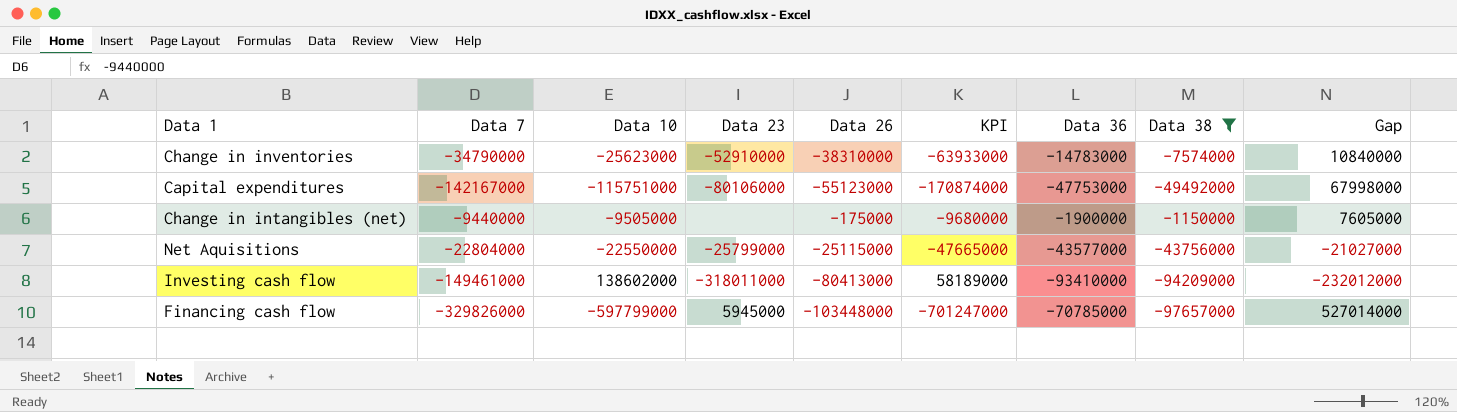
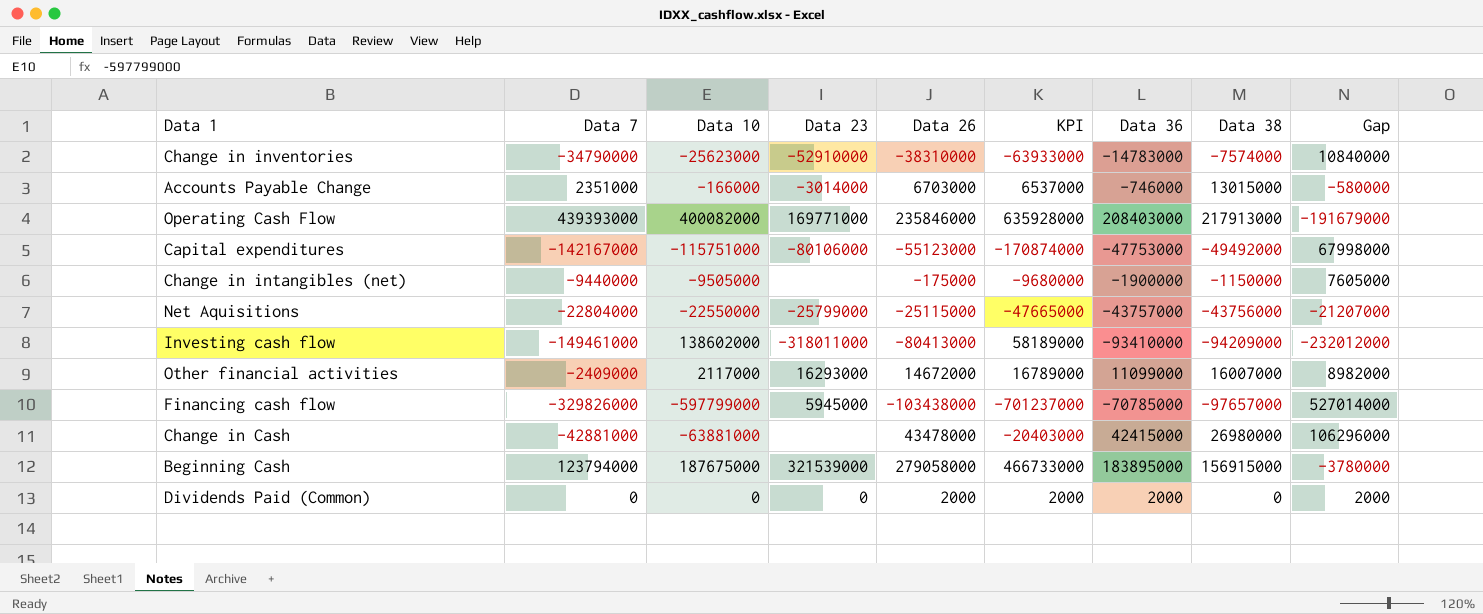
filter: Data 38 <= -1150000 -> none
Net Aquisitions | Data 36: -43577000 -> -43757000
Net Aquisitions | Gap: -21027000 -> -21207000
Financing cash flow | Data 26: -103448000 -> -103438000
Financing cash flow | KPI: -701247000 -> -701237000

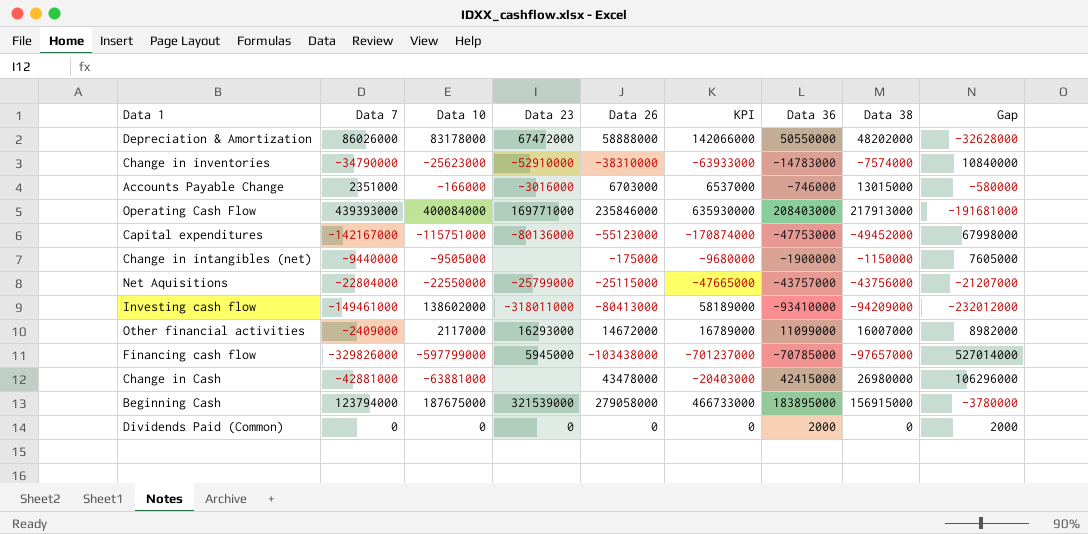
row Depreciation & Amortization: none -> 86026000 | 83178000 | 67472000 | 58888000 | 142066000 | 50550000 | 48202000 | -32628000
Accounts Payable Change | Data 23: -3014000 -> -3016000
Operating Cash Flow | Data 10: 400082000 -> 400084000
Operating Cash Flow | KPI: 635928000 -> 635930000
Operating Cash Flow | Gap: -191679000 -> -191681000
Capital expenditures | Data 23: -80106000 -> -80136000
Capital expenditures | Data 38: -49492000 -> -49452000
Dividends Paid (Common) | Data 26: 2000 -> 0
Dividends Paid (Common) | KPI: 2000 -> 0

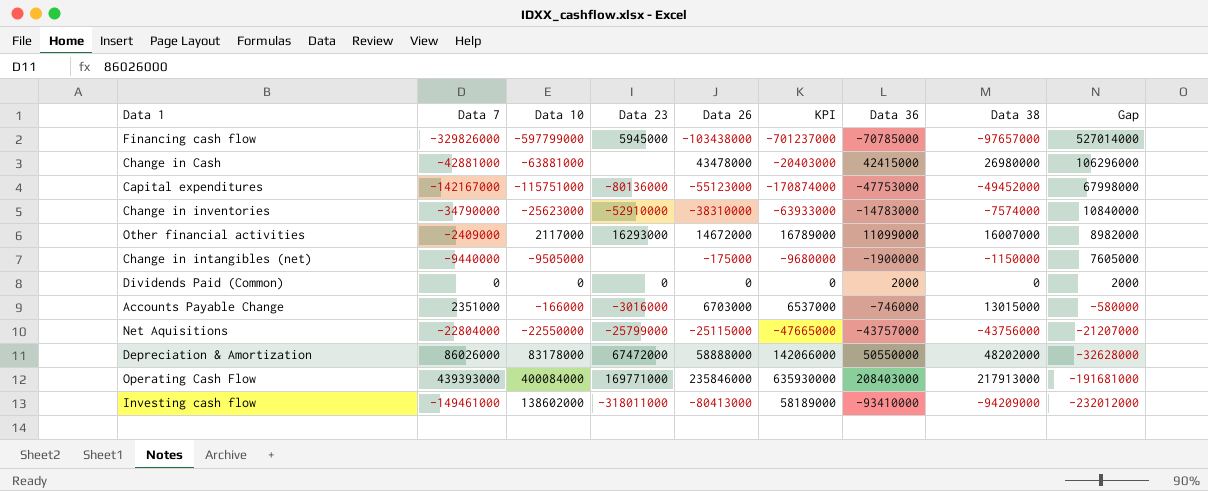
row order: none -> Gap descending
row Beginning Cash: 123794000 | 187675000 | 321539000 | 279058000 | 466733000 | 183895000 | 156915000 | -3780000 -> none

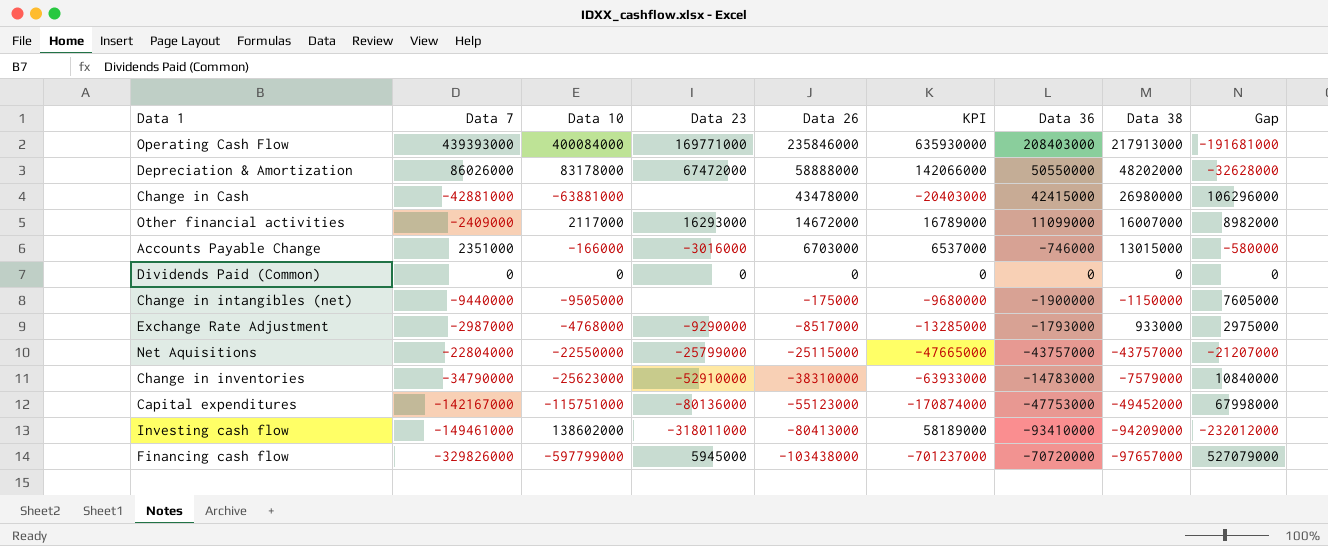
row order: Gap descending -> Data 26 descending
Dividends Paid (Common) | Data 36: 2000 -> 0
Dividends Paid (Common) | Gap: 2000 -> 0
row Exchange Rate Adjustment: none -> -2987000 | -4768000 | -9290000 | -8517000 | -13285000 | -1793000 | 933000 | 2975000
Net Aquisitions | Data 38: -43756000 -> -43757000
Change in inventories | Data 38: -7574000 -> -7579000
Financing cash flow | Data 36: -70785000 -> -70720000
Financing cash flow | Gap: 527014000 -> 527079000

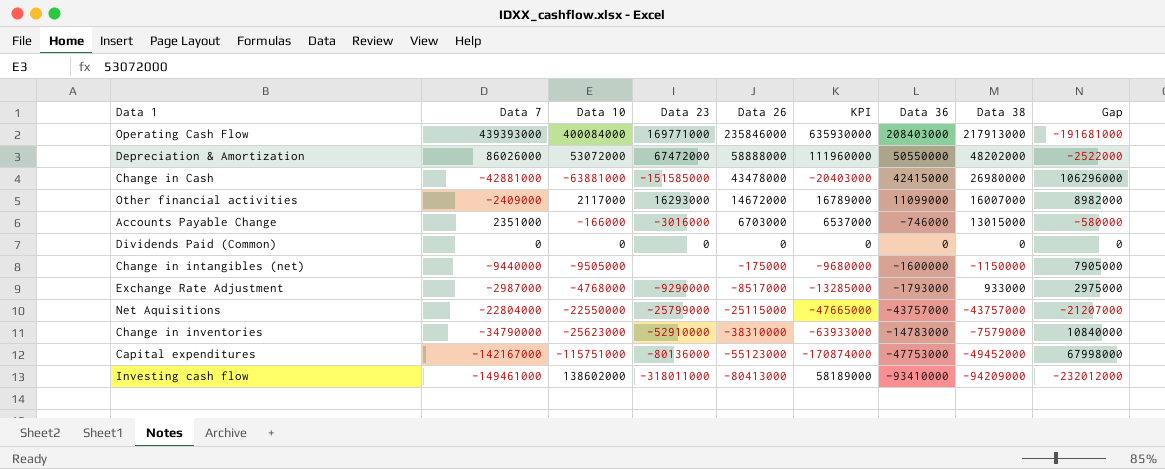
row Financing cash flow: -329826000 | -597799000 | 5945000 | -103438000 | -701237000 | -70720000 | -97657000 | 527079000 -> none
Depreciation & Amortization | Data 10: 83178000 -> 53072000
Depreciation & Amortization | KPI: 142066000 -> 111960000
Depreciation & Amortization | Gap: -32628000 -> -2522000
Change in Cash | Data 23: none -> -151585000
Change in intangibles (net) | Data 36: -1900000 -> -1600000
Change in intangibles (net) | Gap: 7605000 -> 7905000

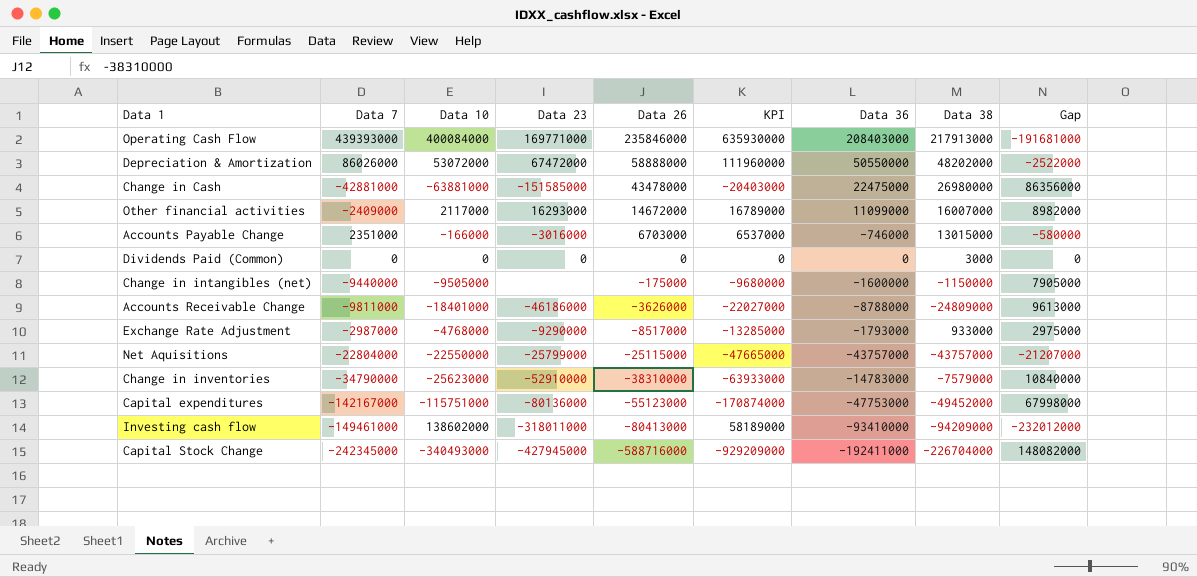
Change in Cash | Data 36: 42415000 -> 22475000
Change in Cash | Gap: 106296000 -> 86356000
Dividends Paid (Common) | Data 38: 0 -> 3000
row Accounts Receivable Change: none -> -9811000 | -18401000 | -46186000 | -3626000 | -22027000 | -8788000 | -24809000 | 9613000
row Capital Stock Change: none -> -242345000 | -340493000 | -427945000 | -588716000 | -929209000 | -192411000 | -226704000 | 148082000

